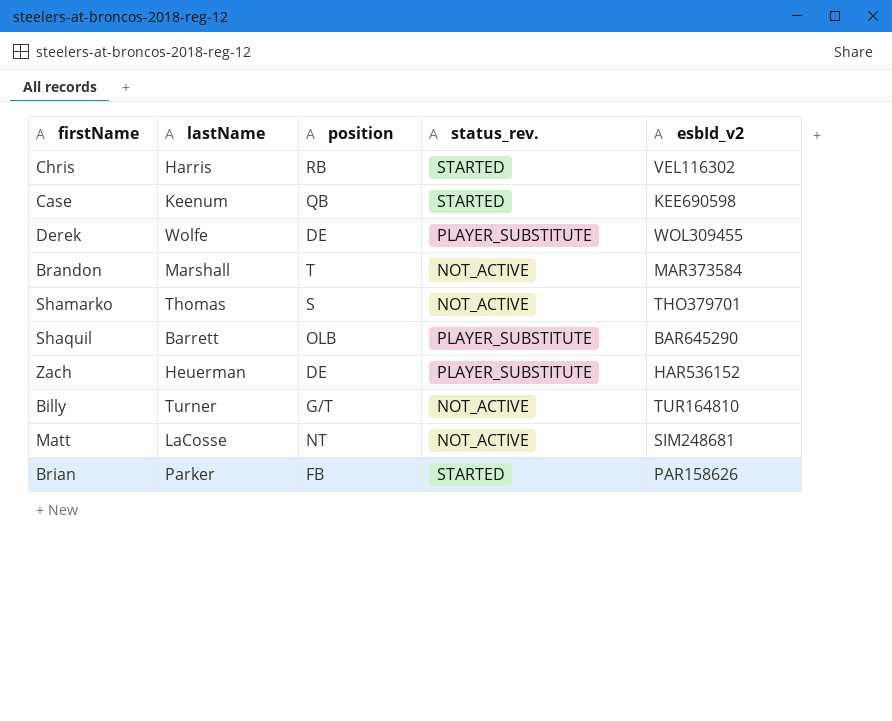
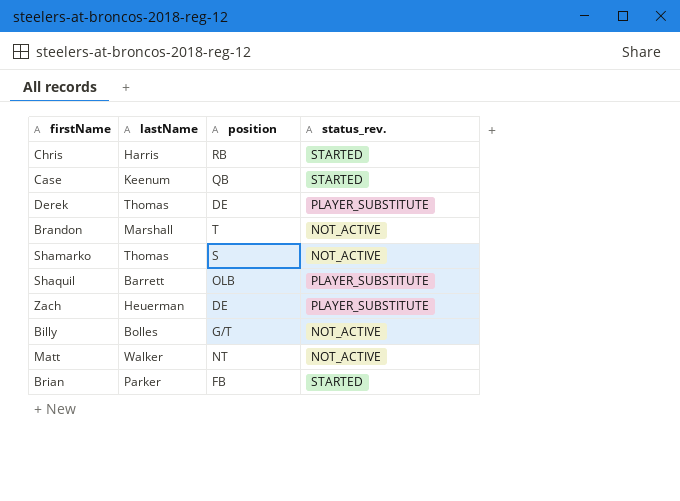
column esbId_v2 | position: 5 -> none
Derek | lastName: Wolfe -> Thomas
Billy | lastName: Turner -> Bolles
Matt | lastName: LaCosse -> Walker

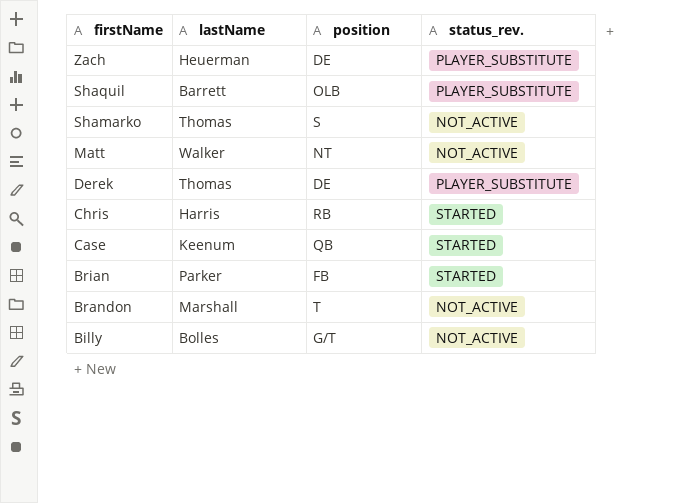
row order: none -> firstName descending

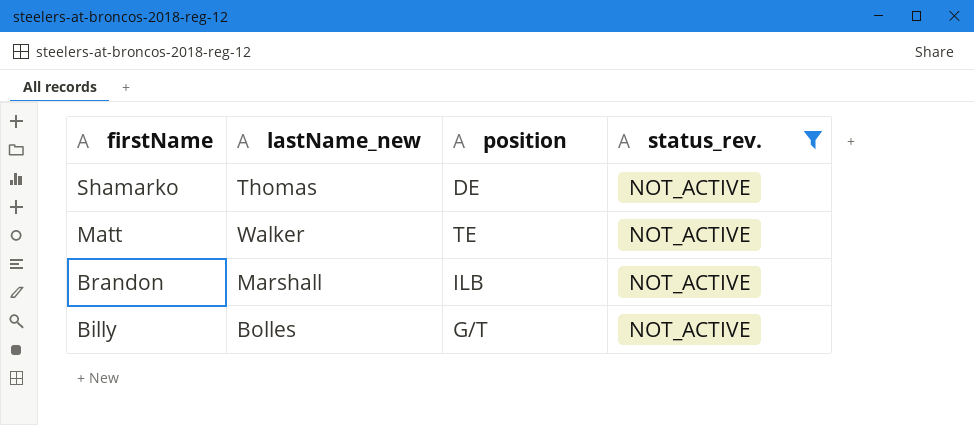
filter: none -> status_rev. = NOT_ACTIVE
column name: lastName -> lastName_new
Shamarko | position: S -> DE
Matt | position: NT -> TE
Brandon | position: T -> ILB

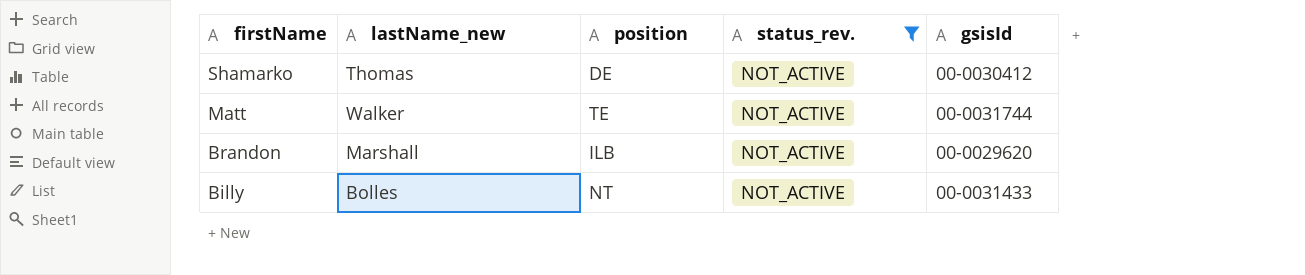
column gsisId | position: none -> 5
Billy | position: G/T -> NT

